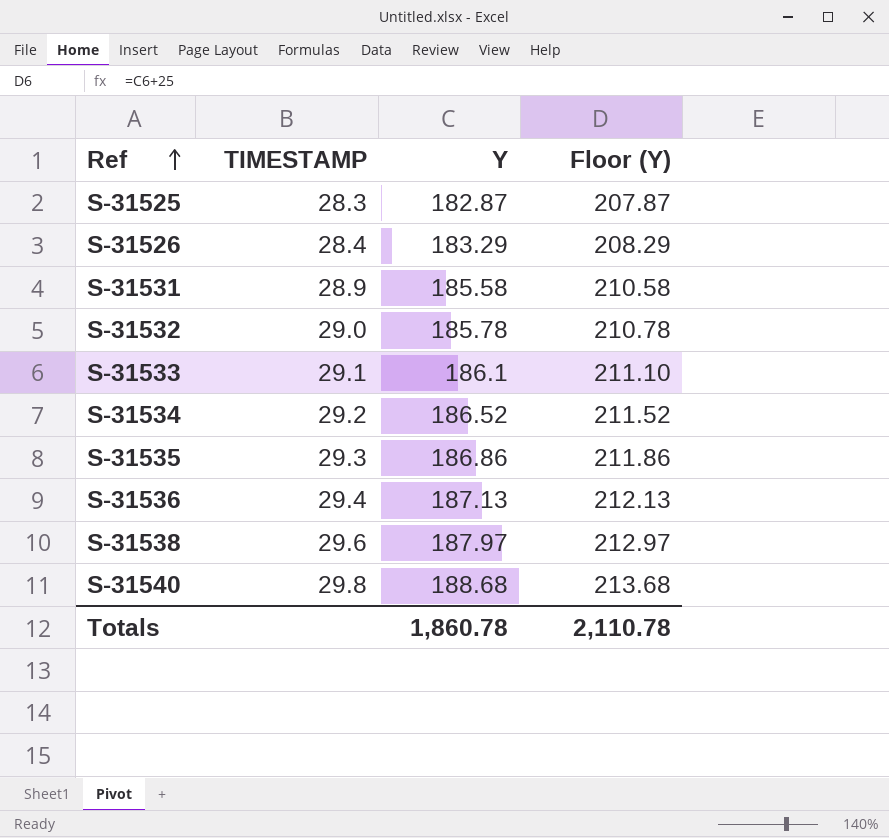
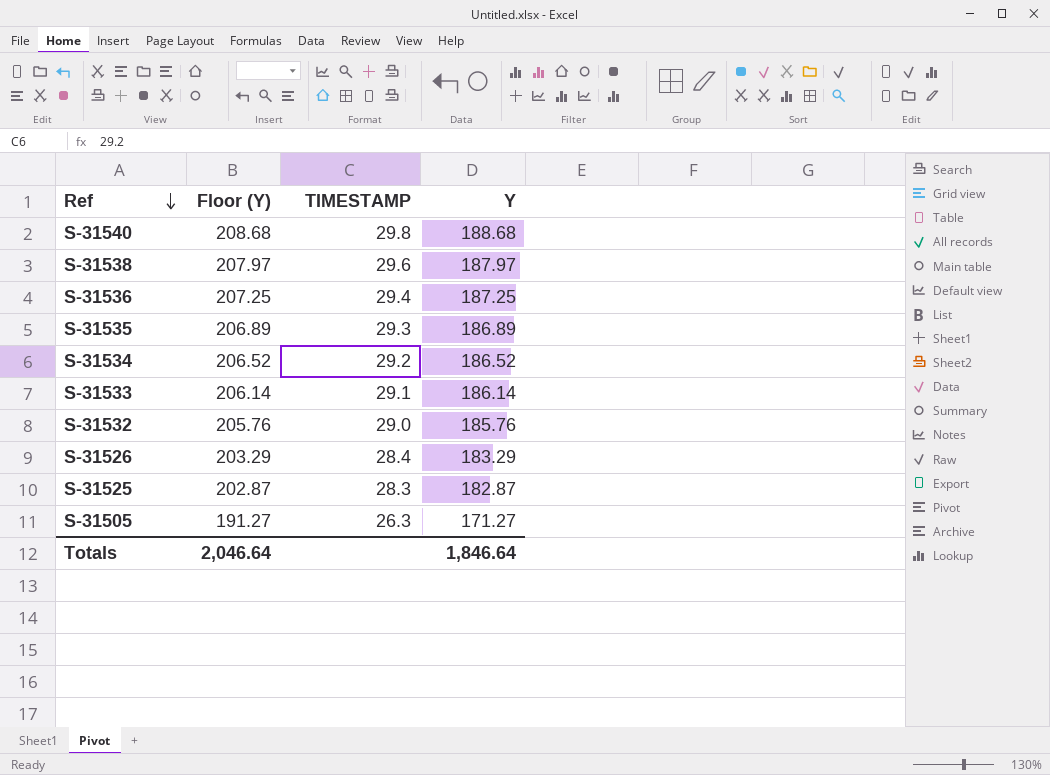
row order: Ref ascending -> Ref descending
column Floor (Y) | formula: [Y] + 25 -> [Y] + 20
column Floor (Y) | position: 4 -> 2
row S-31531: 28.9 | 185.58 | 210.58 -> none
S-31536 | Y: 187.13 -> 187.25
S-31535 | Y: 186.86 -> 186.89
S-31533 | Y: 186.1 -> 186.14
S-31532 | Y: 185.78 -> 185.76
row S-31505: none -> 191.27 | 26.3 | 171.27
Totals | Floor (Y): 2,110.78 -> 2,046.64
Totals | Y: 1,860.78 -> 1,846.64

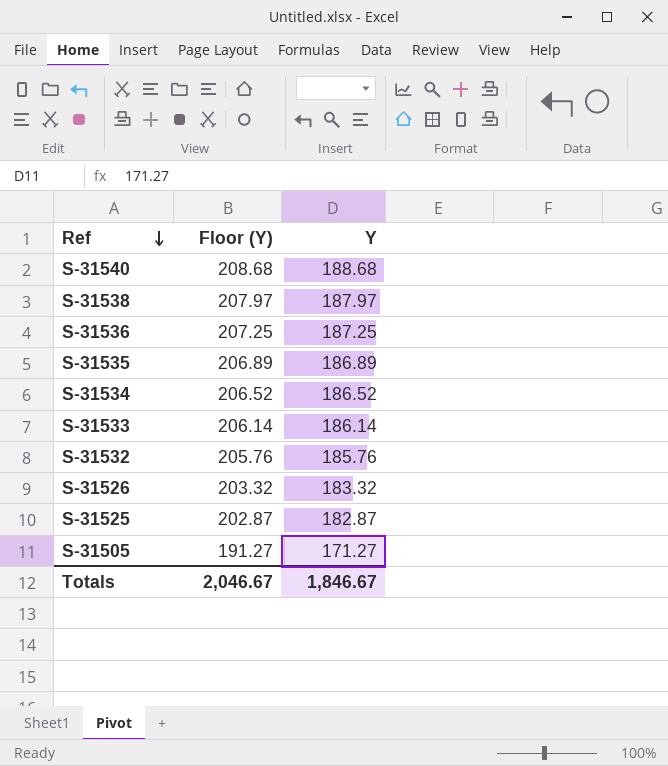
column TIMESTAMP | position: 3 -> none
S-31526 | Floor (Y): 203.29 -> 203.32
S-31526 | Y: 183.29 -> 183.32
Totals | Floor (Y): 2,046.64 -> 2,046.67
Totals | Y: 1,846.64 -> 1,846.67

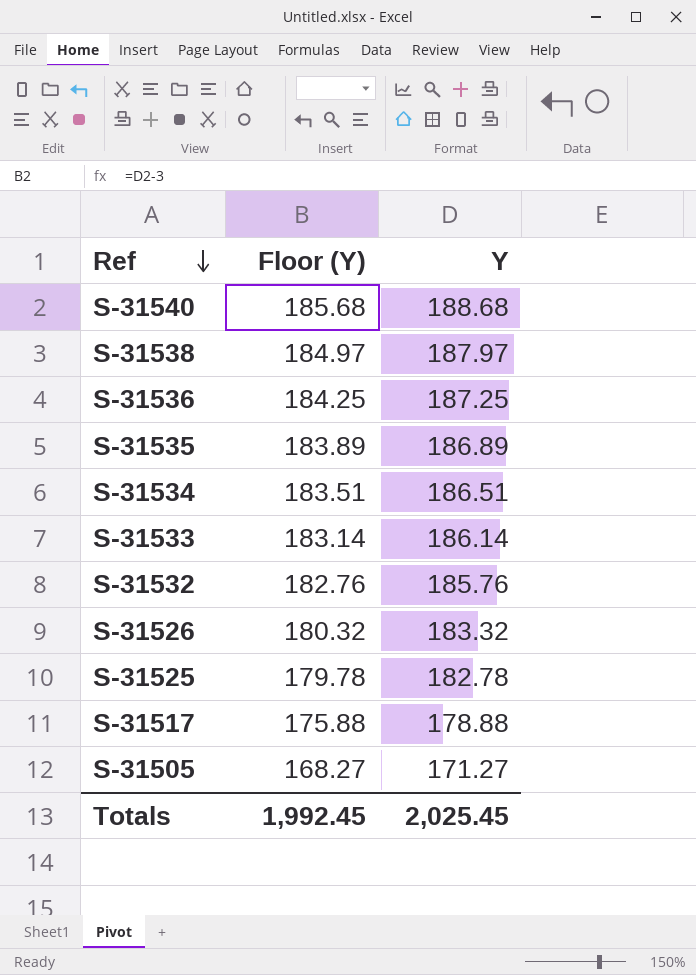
column Floor (Y) | formula: [Y] + 20 -> [Y] - 3
S-31534 | Y: 186.52 -> 186.51
S-31525 | Y: 182.87 -> 182.78
row S-31517: none -> 175.88 | 178.88
Totals | Floor (Y): 2,046.67 -> 1,992.45
Totals | Y: 1,846.67 -> 2,025.45

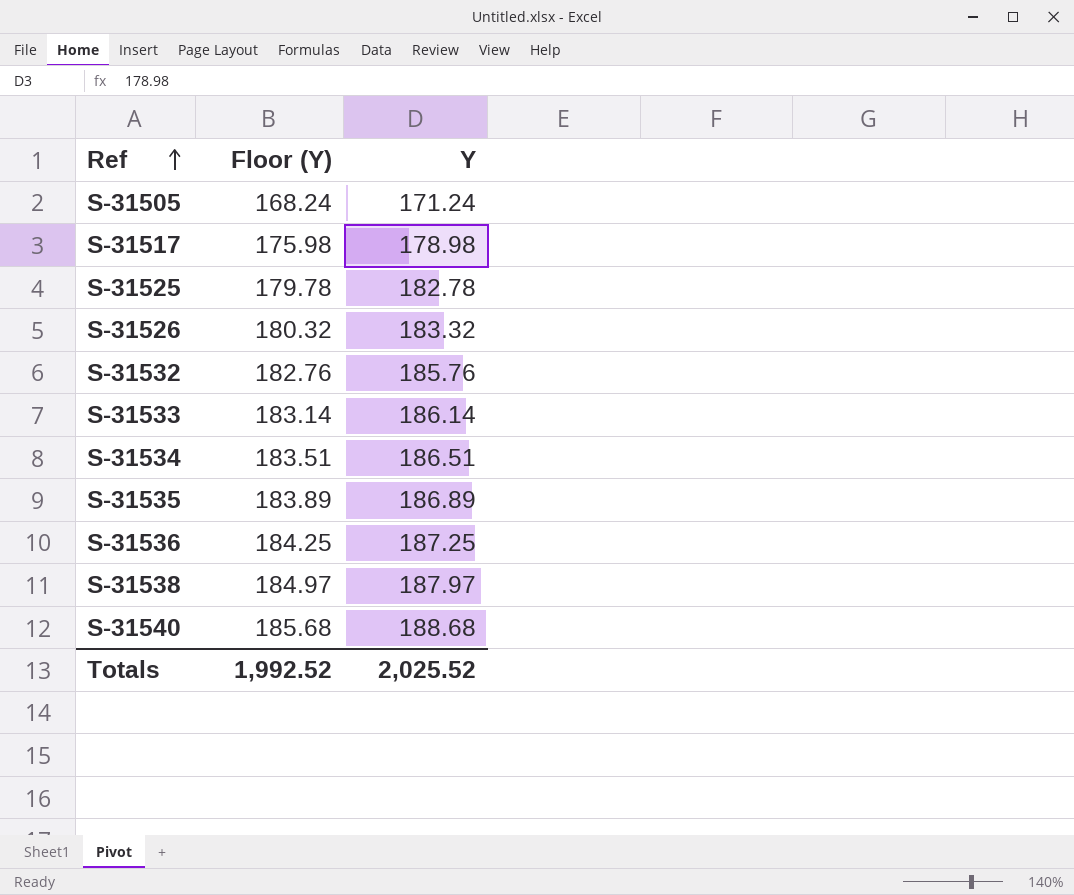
row order: Ref descending -> Ref ascending
S-31505 | Floor (Y): 168.27 -> 168.24
S-31505 | Y: 171.27 -> 171.24
S-31517 | Floor (Y): 175.88 -> 175.98
S-31517 | Y: 178.88 -> 178.98
Totals | Floor (Y): 1,992.45 -> 1,992.52
Totals | Y: 2,025.45 -> 2,025.52

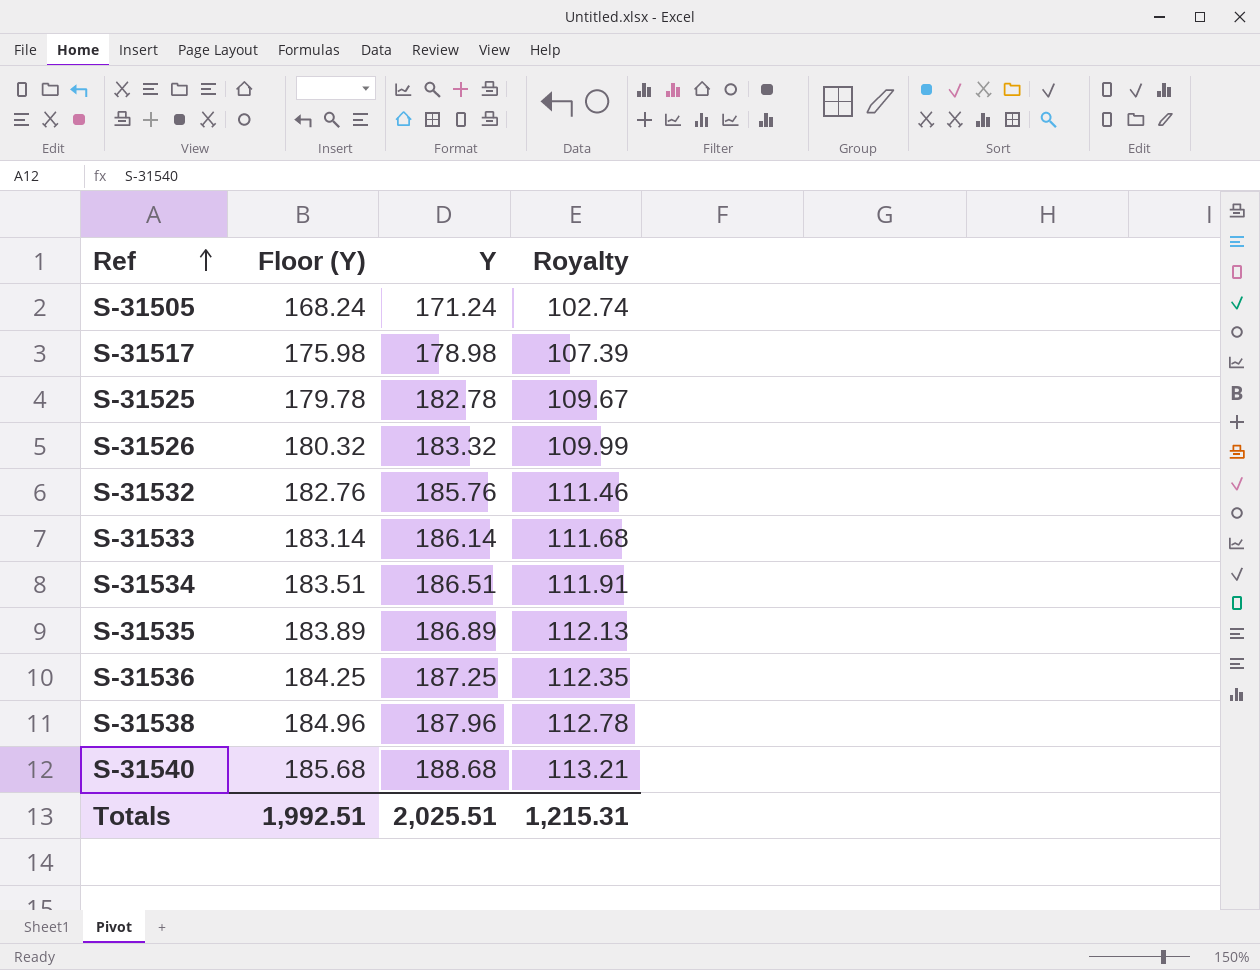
column Royalty | formula: none -> [Y] * 0.6
S-31538 | Floor (Y): 184.97 -> 184.96
S-31538 | Y: 187.97 -> 187.96
Totals | Floor (Y): 1,992.52 -> 1,992.51
Totals | Y: 2,025.52 -> 2,025.51

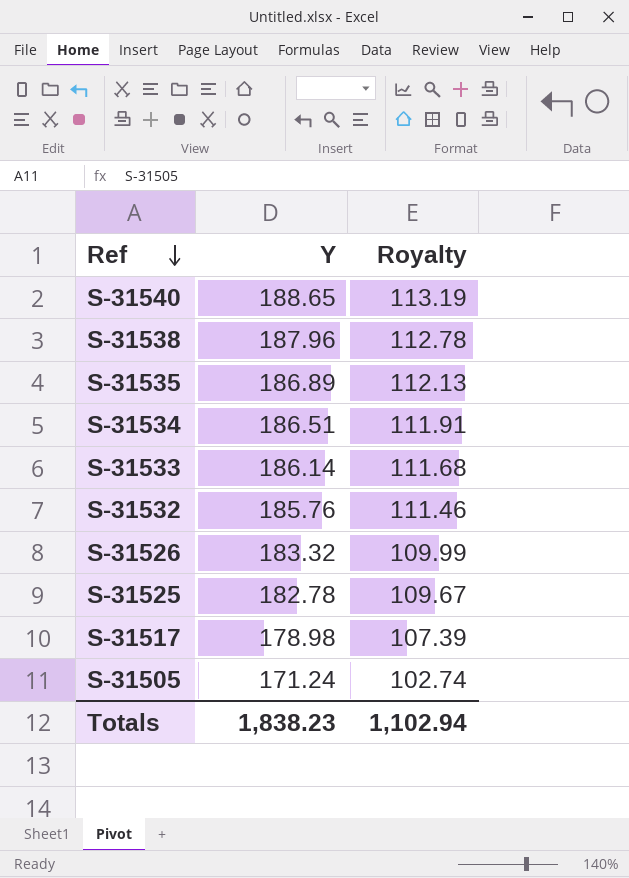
row order: Ref ascending -> Ref descending
column Floor (Y) | formula: [Y] - 3 -> none
row S-31536: 184.25 | 187.25 | 112.35 -> none
S-31540 | Y: 188.68 -> 188.65
S-31540 | Royalty: 113.21 -> 113.19
Totals | Y: 2,025.51 -> 1,838.23
Totals | Royalty: 1,215.31 -> 1,102.94

